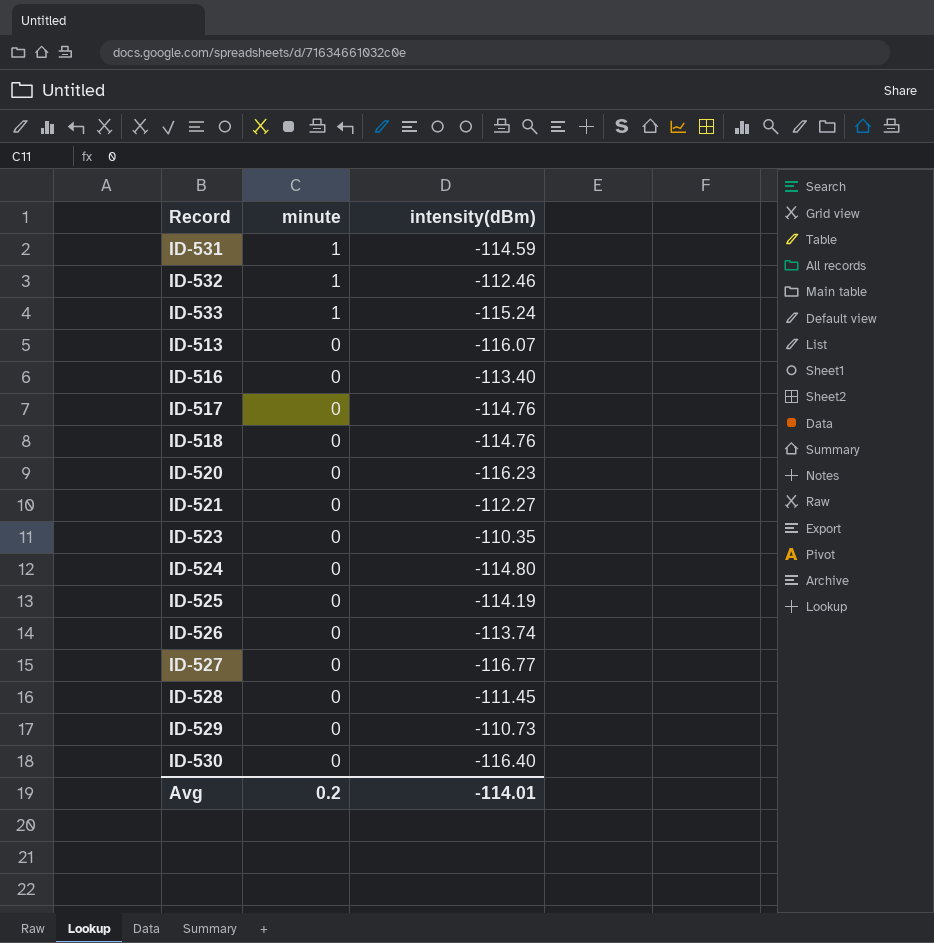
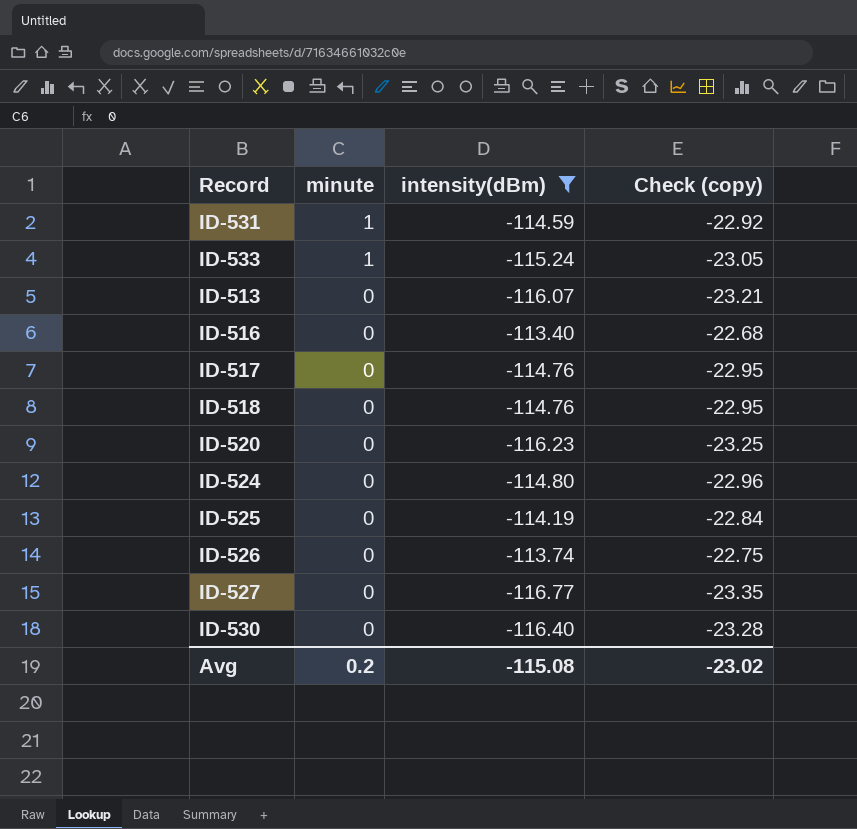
filter: none -> intensity(dBm) <= -113.40
column Check (copy) | formula: none -> [intensity(dBm)] * 0.2
Avg | intensity(dBm): -114.01 -> -115.08

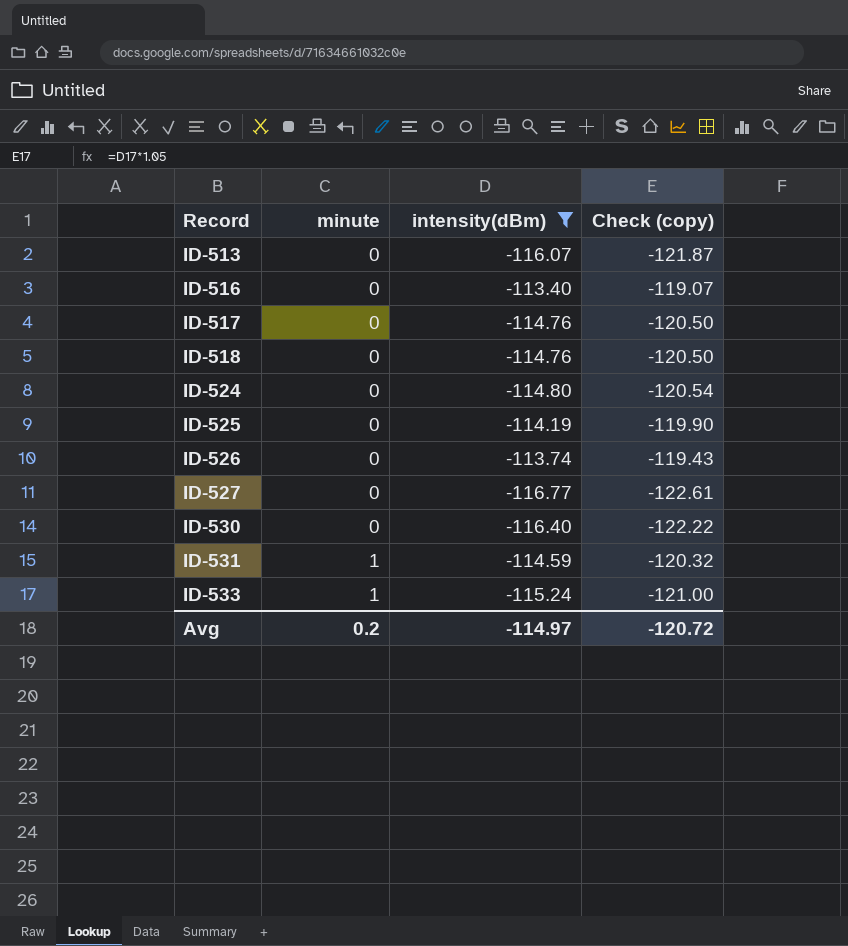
row order: minute descending -> Record ascending
column Check (copy) | formula: [intensity(dBm)] * 0.2 -> [intensity(dBm)] * 1.05
row ID-520: 0 | -116.23 | -23.25 -> none
Avg | intensity(dBm): -115.08 -> -114.97
Avg | Check (copy): -23.02 -> -120.72

